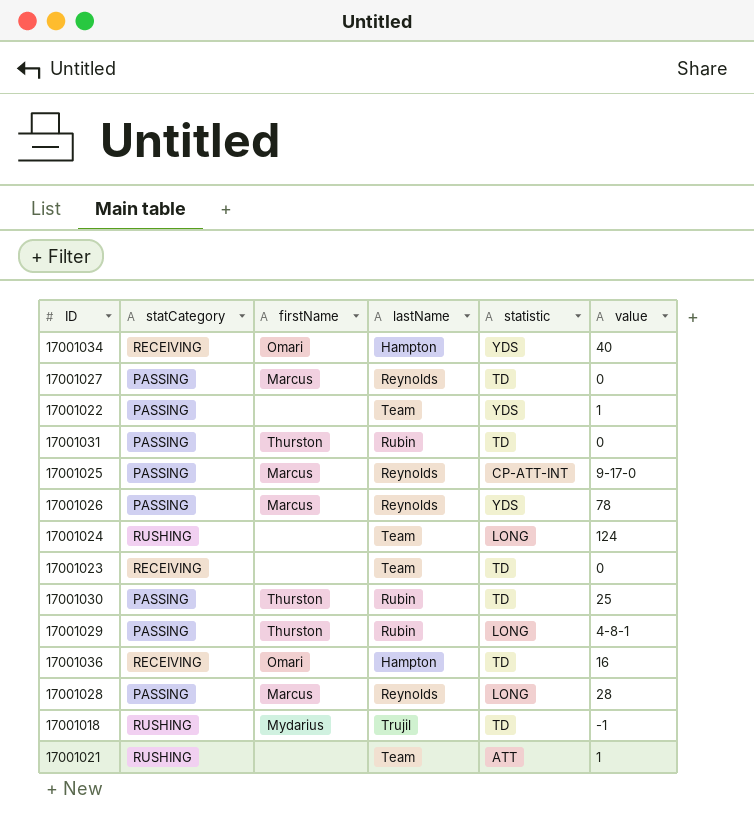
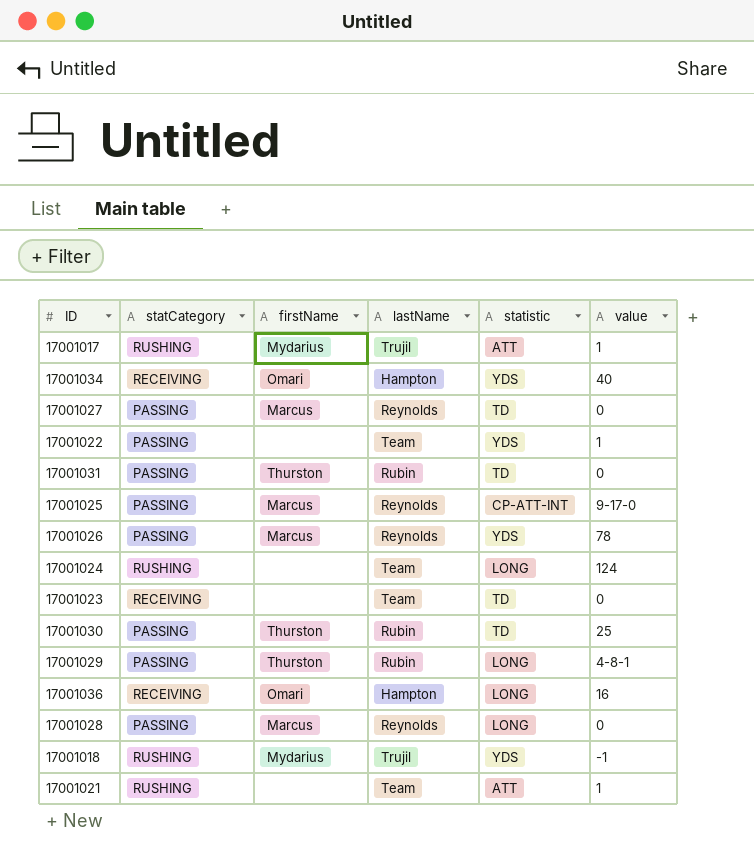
row 17001017: none -> RUSHING | Mydarius | Trujil | ATT | 1
17001036 | statistic: TD -> LONG
17001028 | value: 28 -> 0
17001018 | statistic: TD -> YDS

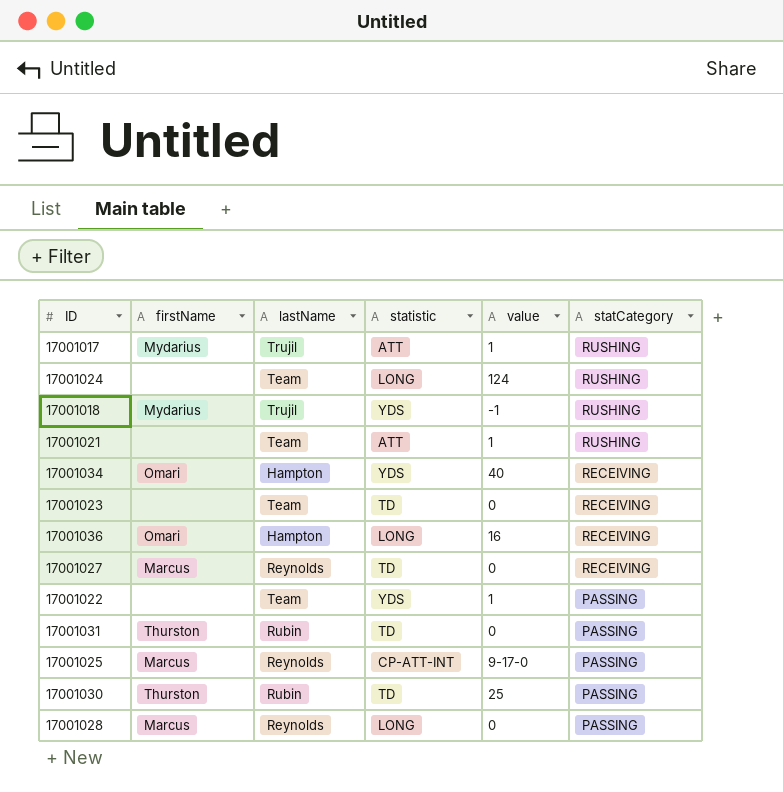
row order: none -> statCategory descending
column statCategory | position: 2 -> 6
row 17001026: PASSING | Marcus | Reynolds | YDS | 78 -> none
row 17001029: PASSING | Thurston | Rubin | LONG | 4-8-1 -> none
17001027 | statCategory: PASSING -> RECEIVING

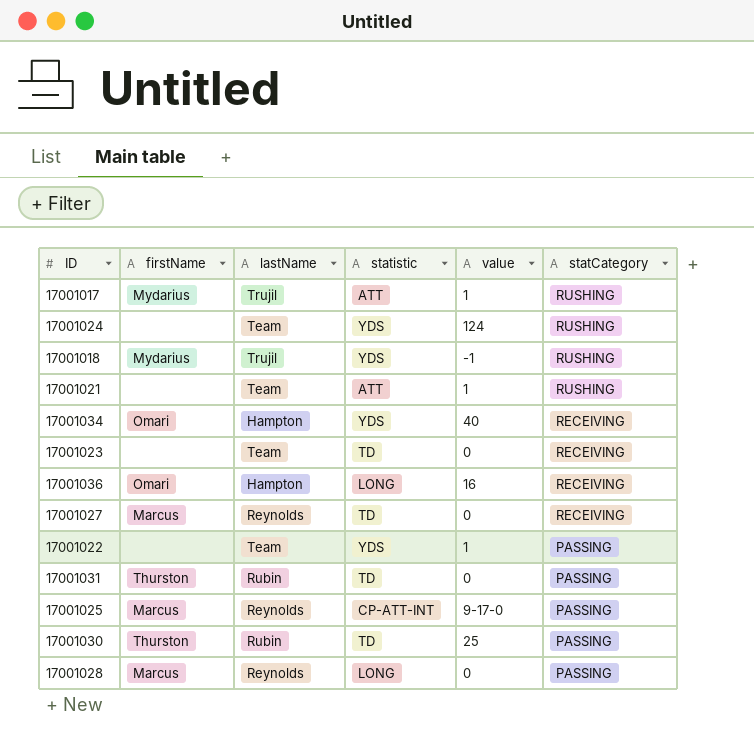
17001024 | statistic: LONG -> YDS

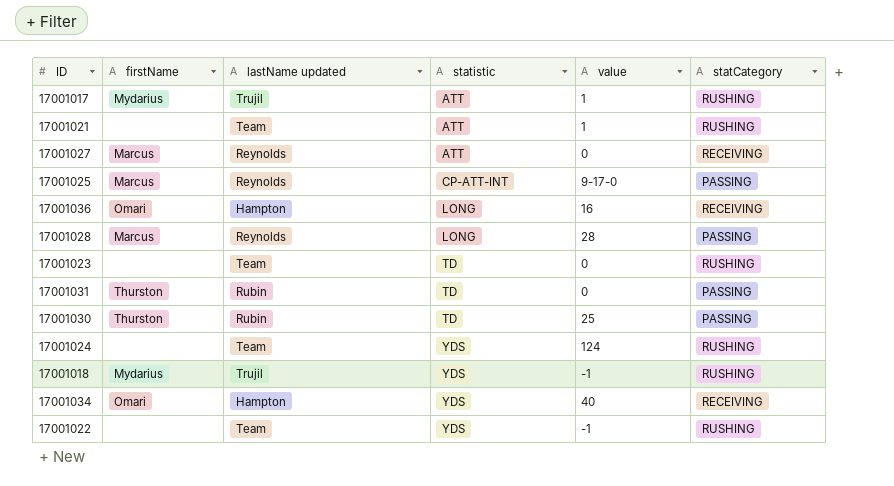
row order: statCategory descending -> statistic ascending
column name: lastName -> lastName updated
17001027 | statistic: TD -> ATT
17001028 | value: 0 -> 28
17001023 | statCategory: RECEIVING -> RUSHING
17001022 | value: 1 -> -1
17001022 | statCategory: PASSING -> RUSHING

